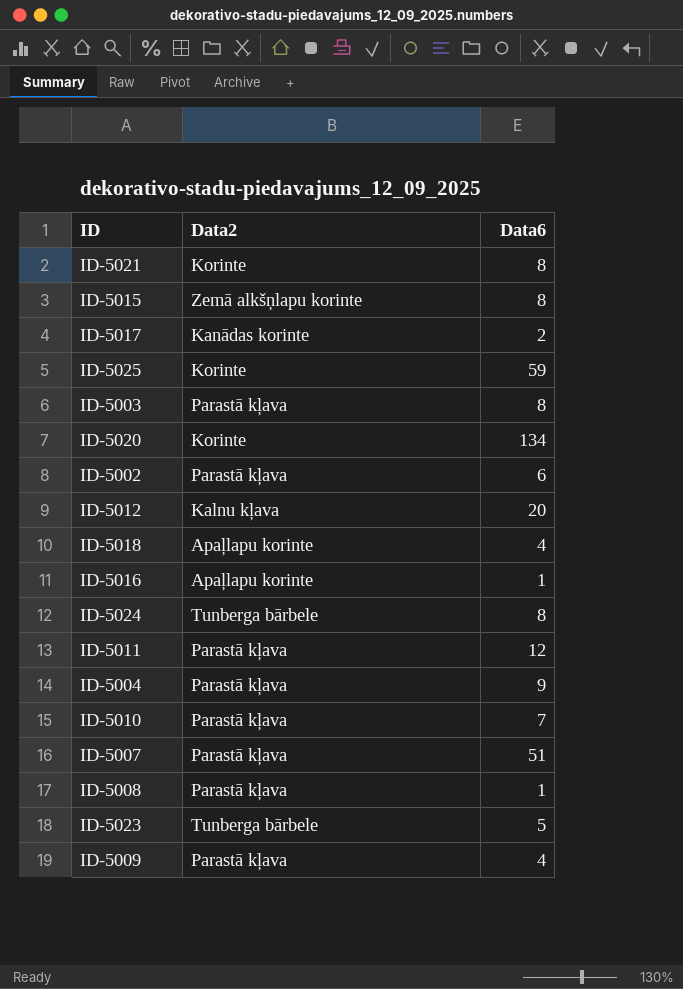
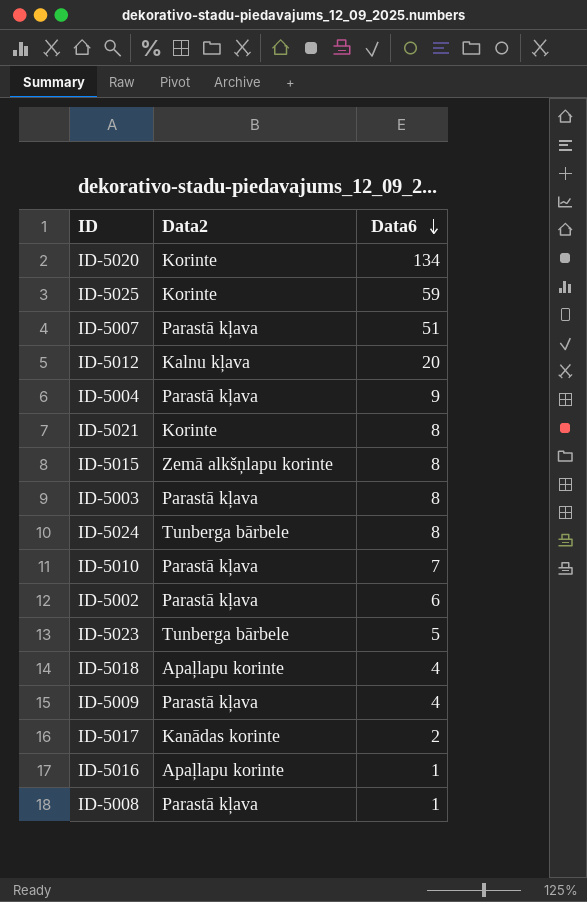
row order: none -> Data6 descending
row ID-5011: Parastā kļava | 12 -> none

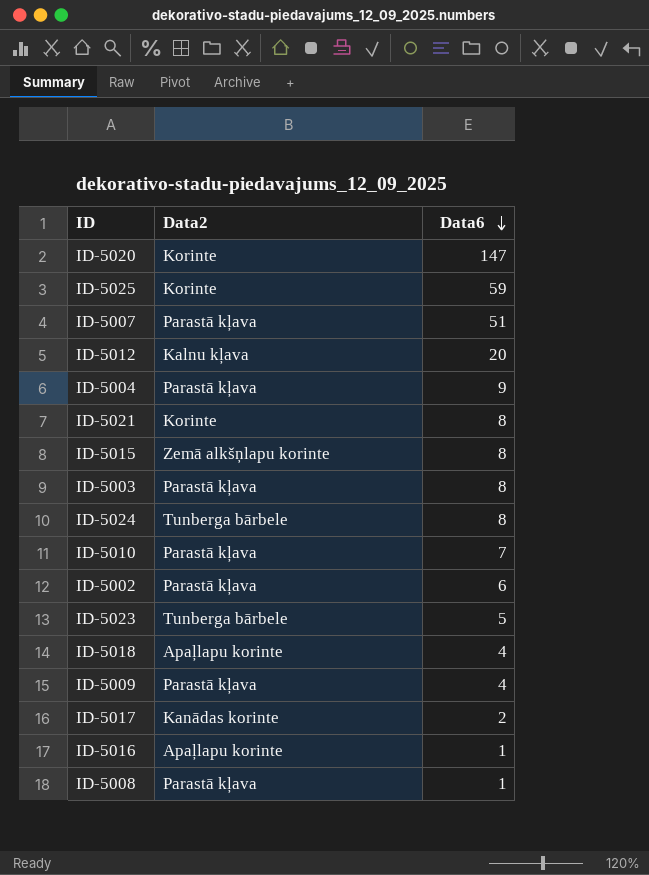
ID-5020 | Data6: 134 -> 147

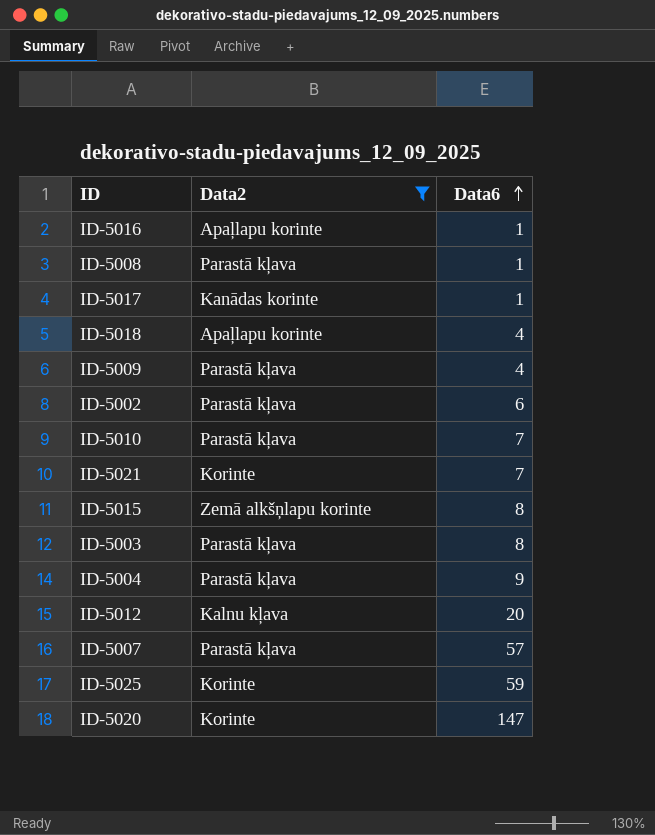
filter: none -> Data2 != Tunberga bārbele
row order: Data6 descending -> Data6 ascending
ID-5017 | Data6: 2 -> 1
ID-5021 | Data6: 8 -> 7
ID-5007 | Data6: 51 -> 57

